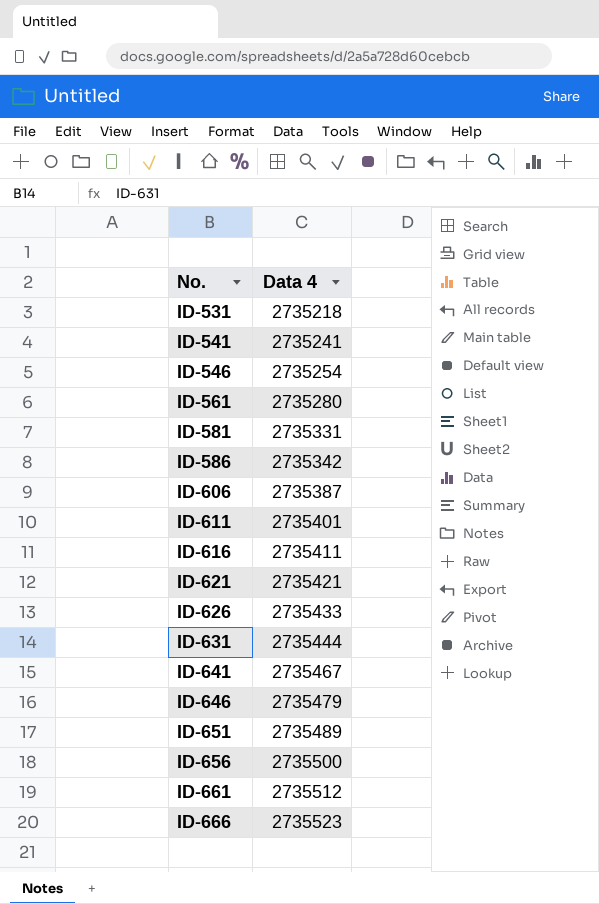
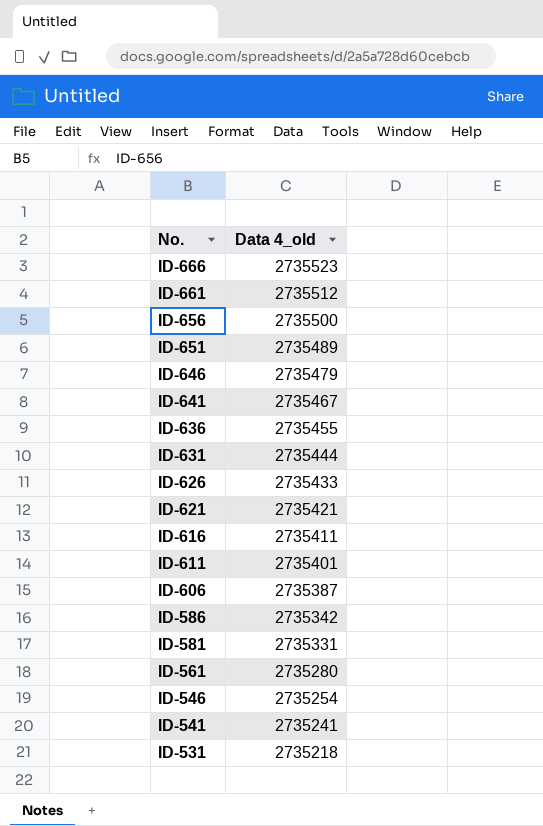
row order: No. ascending -> No. descending
column name: Data 4 -> Data 4_old
row ID-636: none -> 2735455

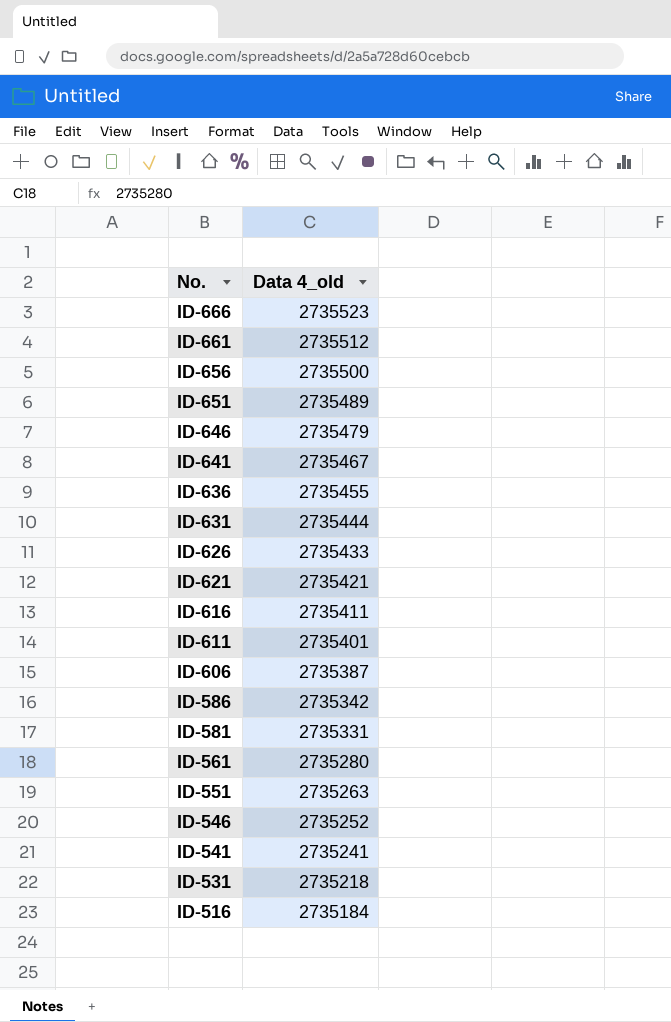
row ID-551: none -> 2735263
ID-546 | Data 4_old: 2735254 -> 2735252
row ID-516: none -> 2735184

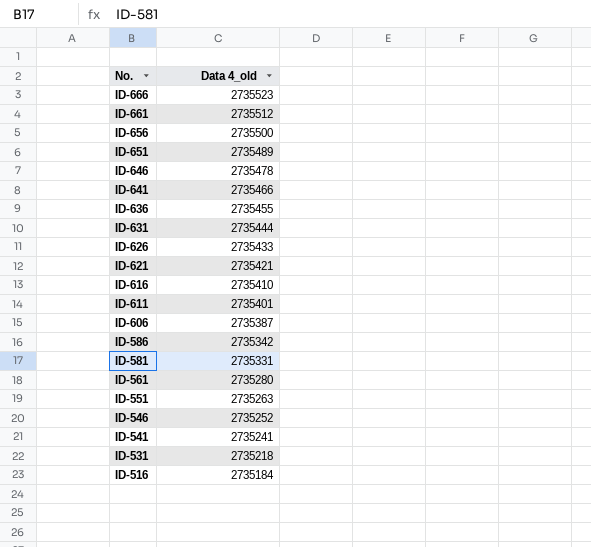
ID-646 | Data 4_old: 2735479 -> 2735478
ID-641 | Data 4_old: 2735467 -> 2735466
ID-616 | Data 4_old: 2735411 -> 2735410

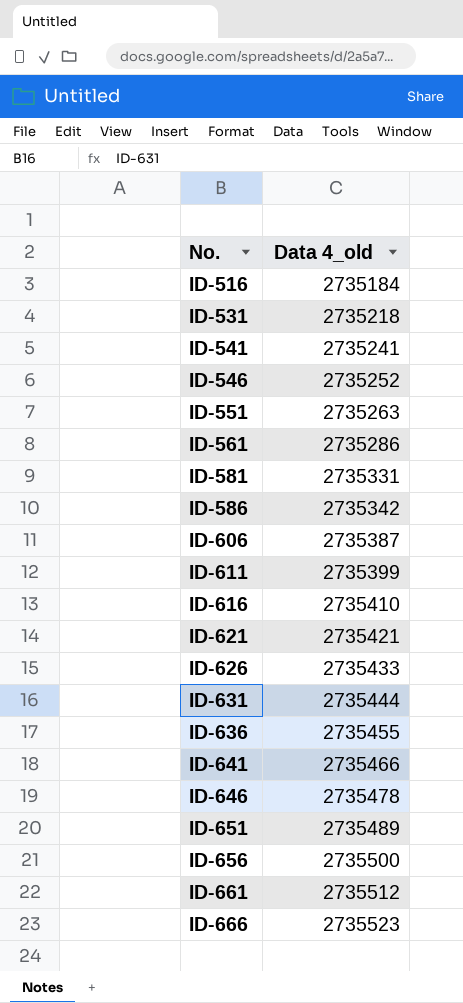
row order: No. descending -> No. ascending
ID-561 | Data 4_old: 2735280 -> 2735286
ID-611 | Data 4_old: 2735401 -> 2735399

